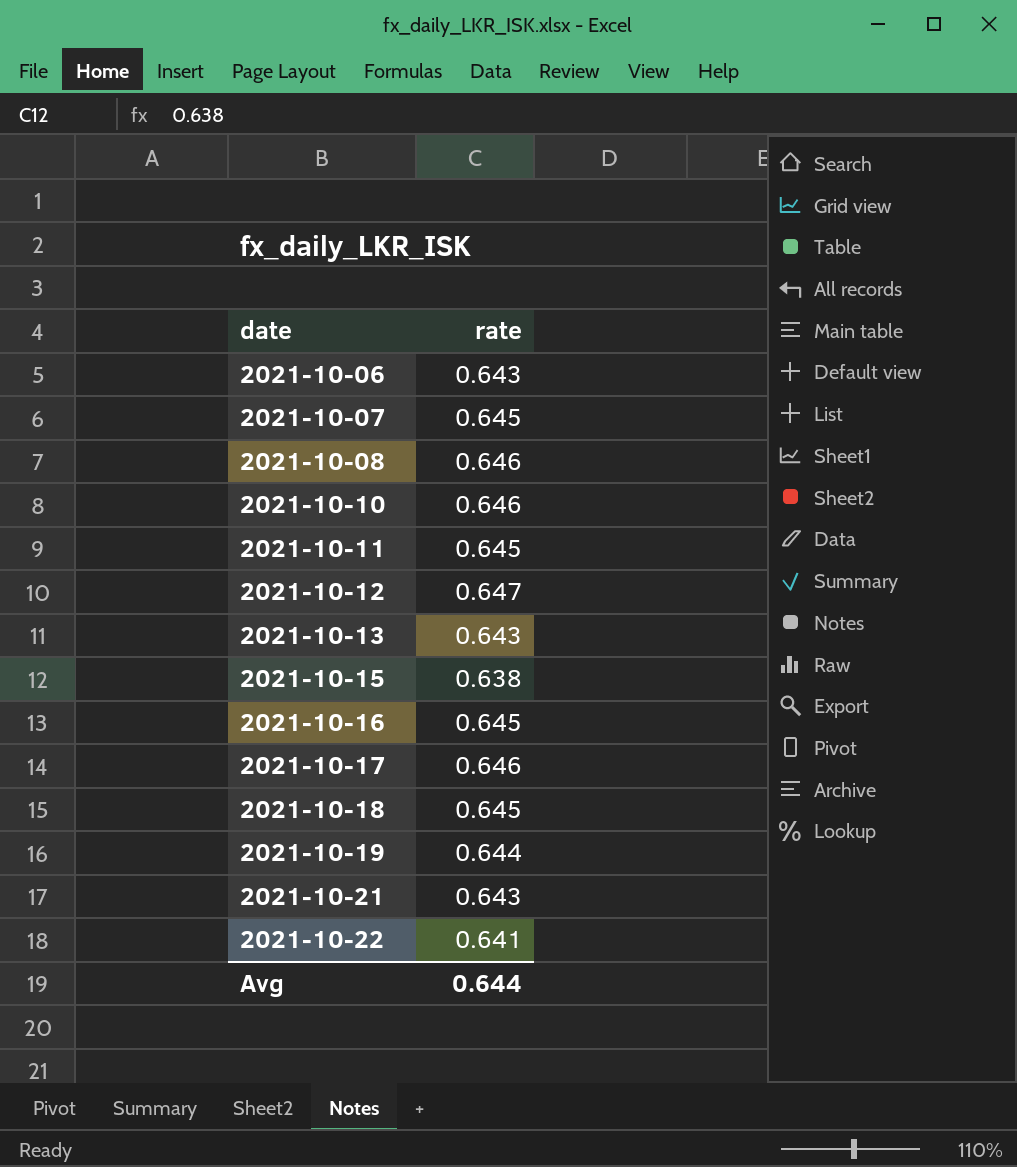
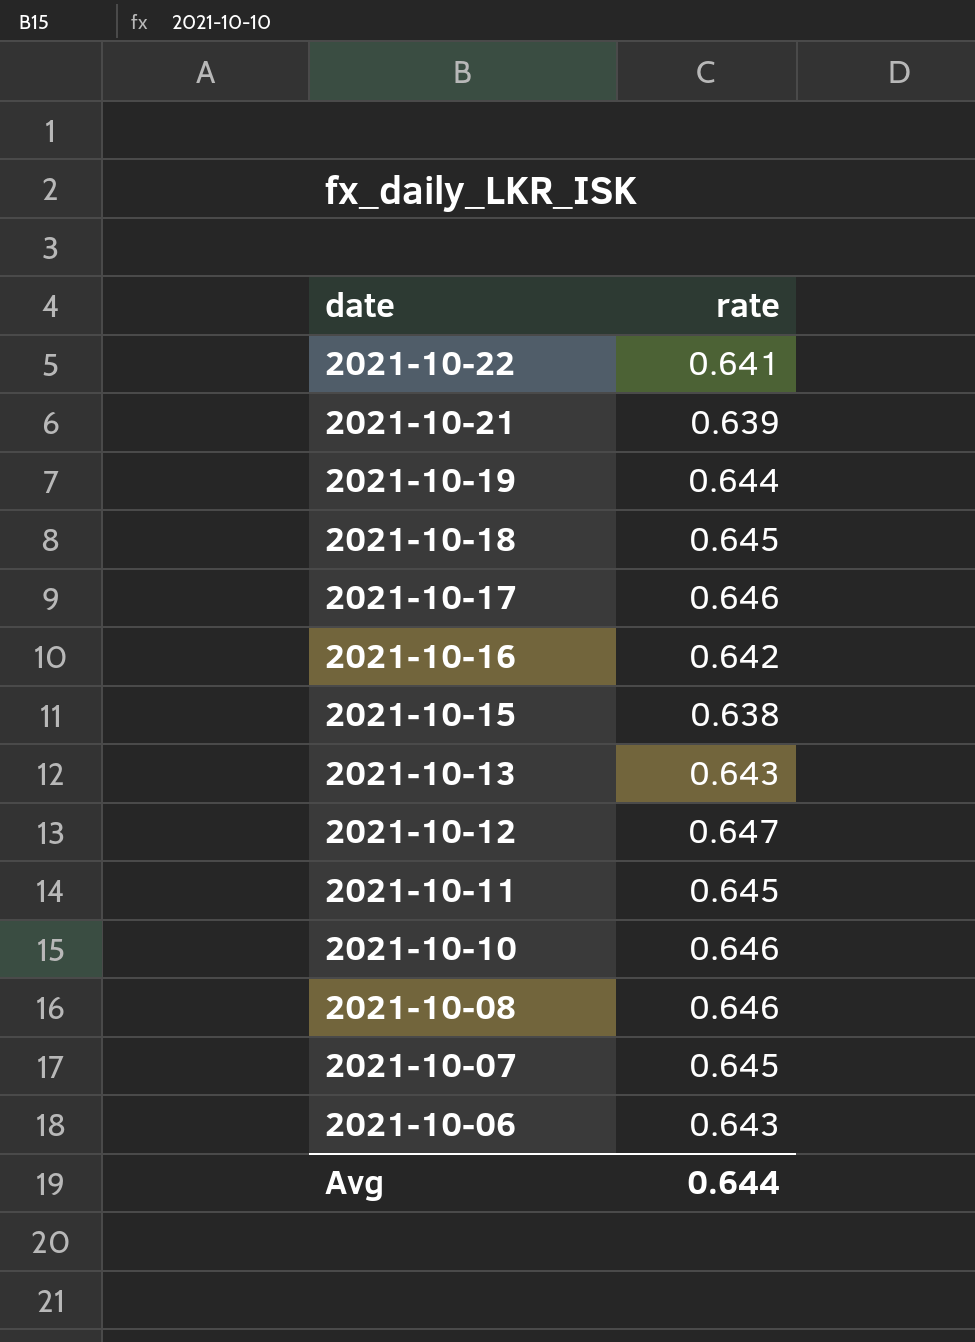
row order: date ascending -> date descending
2021-10-21 | rate: 0.643 -> 0.639
2021-10-16 | rate: 0.645 -> 0.642

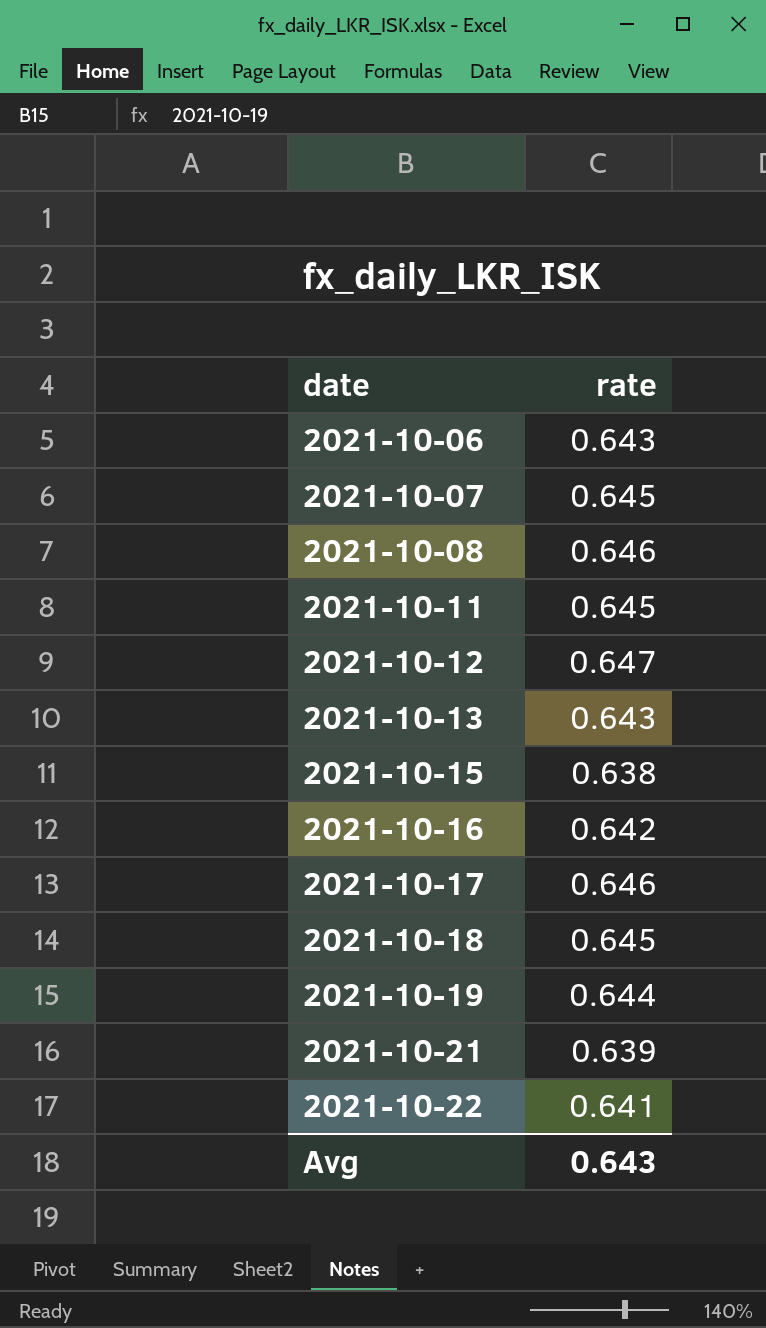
row order: date descending -> date ascending
row 2021-10-10: 0.646 -> none
Avg | rate: 0.644 -> 0.643

